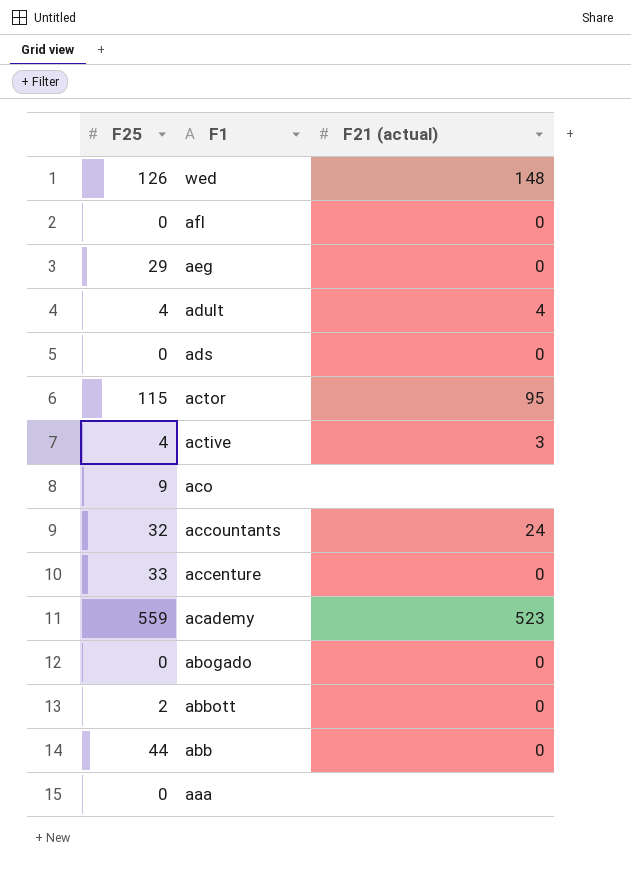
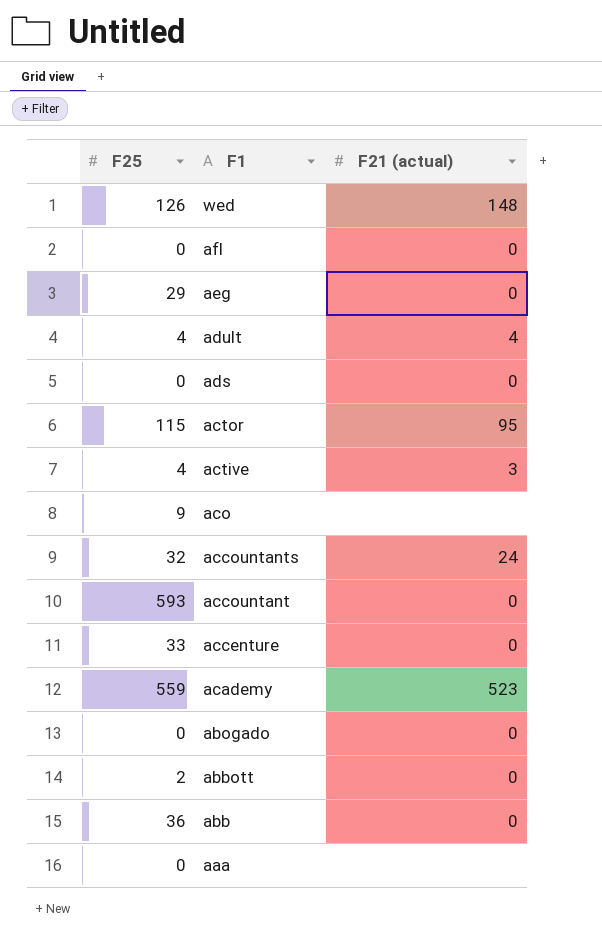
row accountant: none -> 593 | 0
abb | F25: 44 -> 36

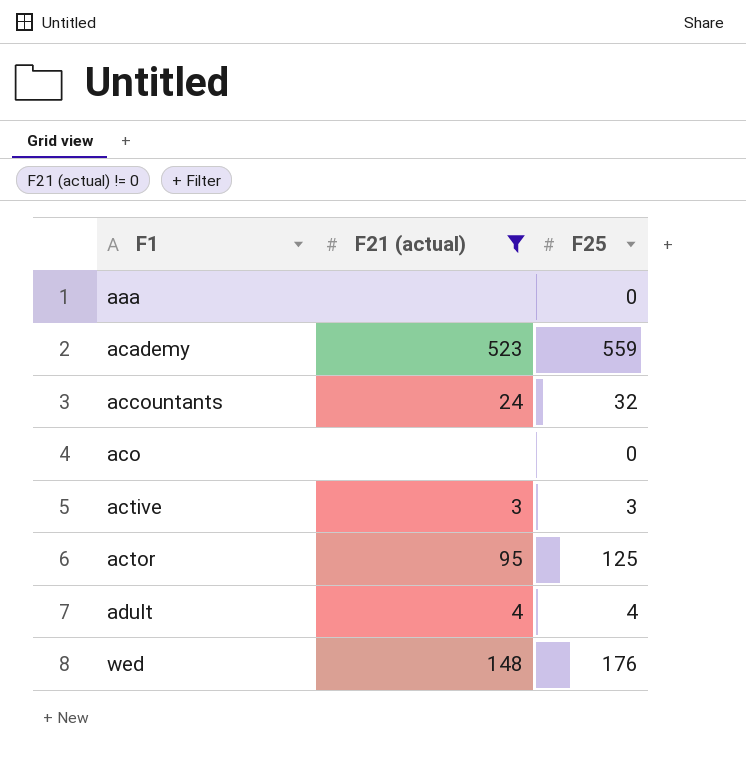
filter: none -> F21 (actual) != 0
row order: F1 descending -> F1 ascending
column F25 | position: 1 -> 3
aco | F25: 9 -> 0
active | F25: 4 -> 3
actor | F25: 115 -> 125
wed | F25: 126 -> 176

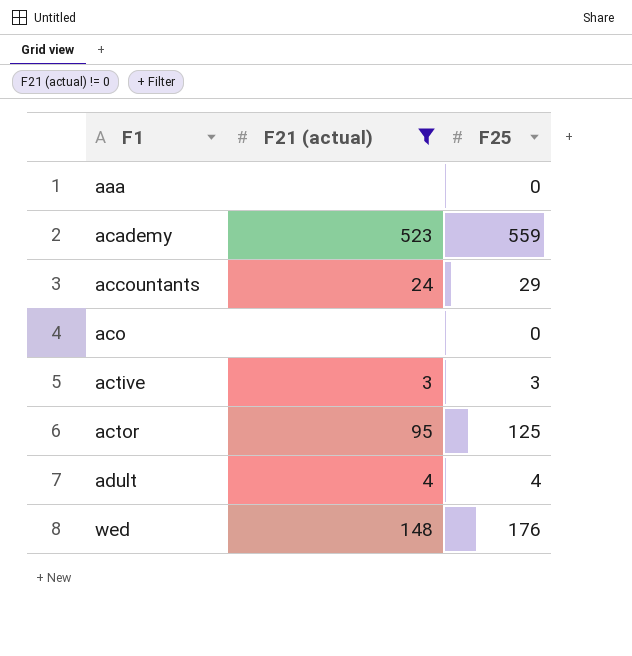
accountants | F25: 32 -> 29

